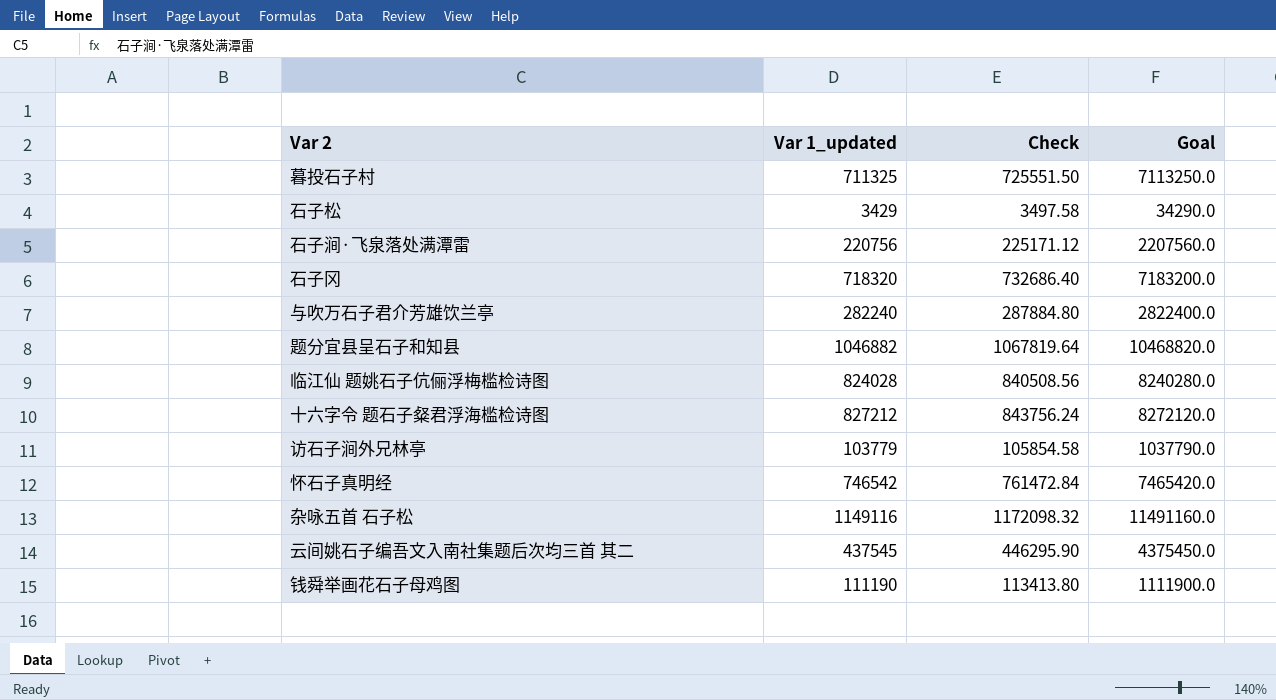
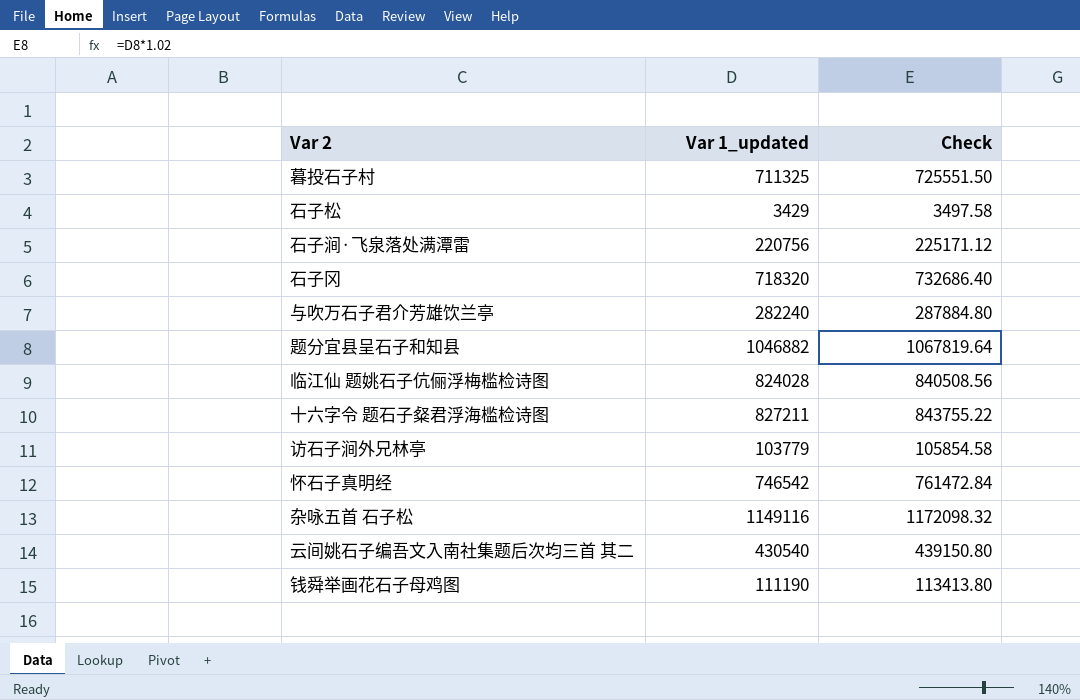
column Goal | formula: [Var 1_updated] * 10 -> none
十六字令 题石子粲君浮海槛检诗图 | Var 1_updated: 827212 -> 827211
十六字令 题石子粲君浮海槛检诗图 | Check: 843756.24 -> 843755.22
云间姚石子编吾文入南社集题后次均三首 其二 | Var 1_updated: 437545 -> 430540
云间姚石子编吾文入南社集题后次均三首 其二 | Check: 446295.90 -> 439150.80

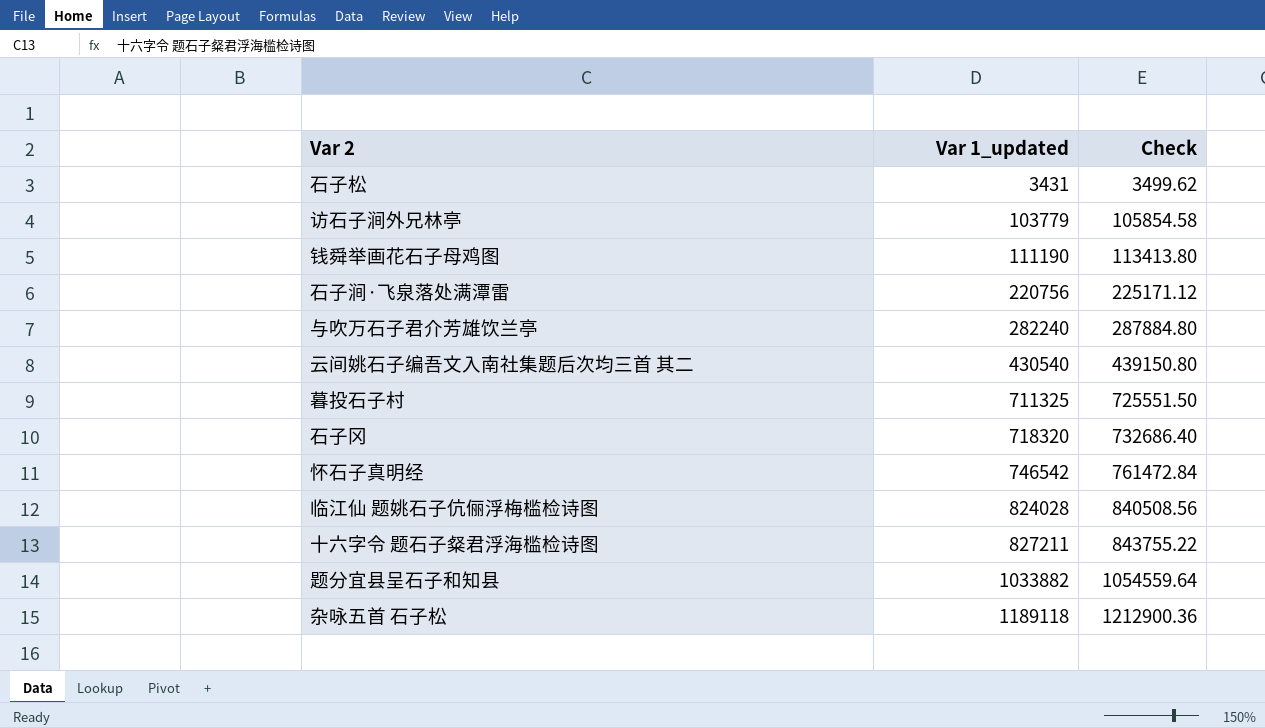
row order: none -> Var 1_updated ascending
石子松 | Var 1_updated: 3429 -> 3431
石子松 | Check: 3497.58 -> 3499.62
题分宜县呈石子和知县 | Var 1_updated: 1046882 -> 1033882
题分宜县呈石子和知县 | Check: 1067819.64 -> 1054559.64
杂咏五首 石子松 | Var 1_updated: 1149116 -> 1189118
杂咏五首 石子松 | Check: 1172098.32 -> 1212900.36

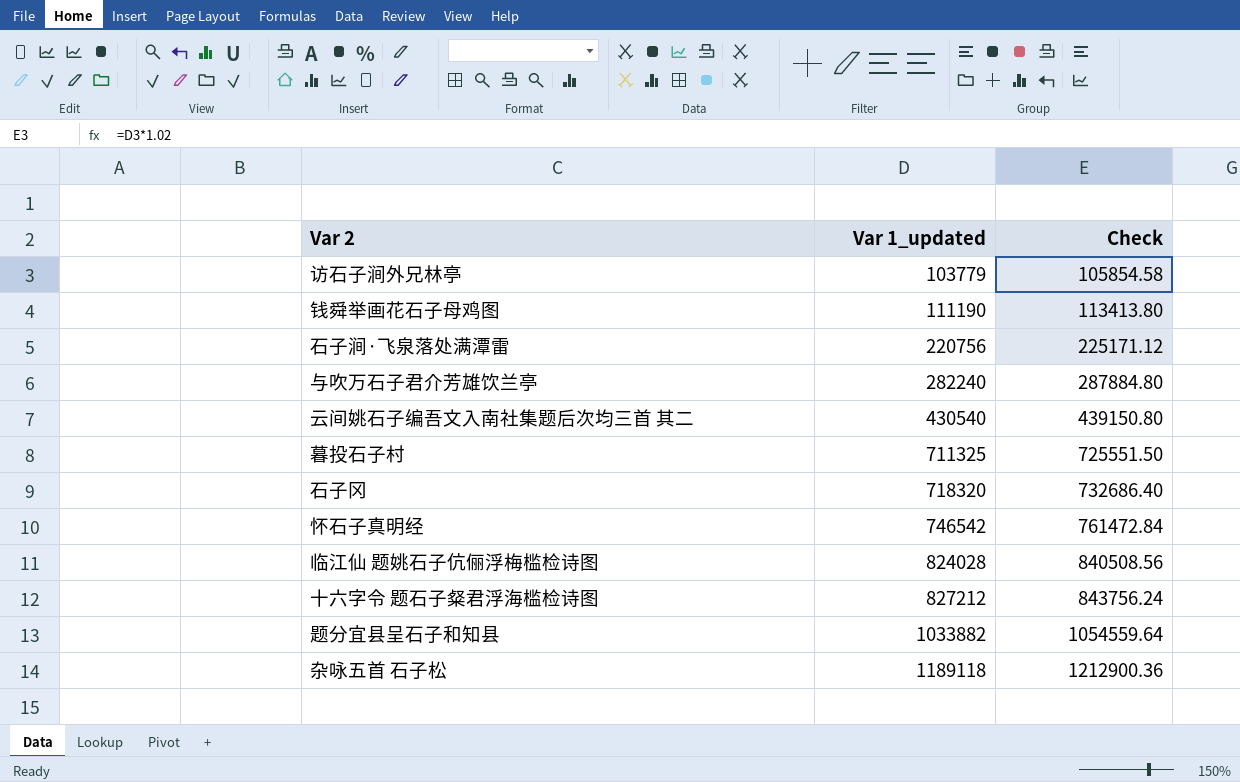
row 石子松: 3431 | 3499.62 -> none
十六字令 题石子粲君浮海槛检诗图 | Var 1_updated: 827211 -> 827212
十六字令 题石子粲君浮海槛检诗图 | Check: 843755.22 -> 843756.24

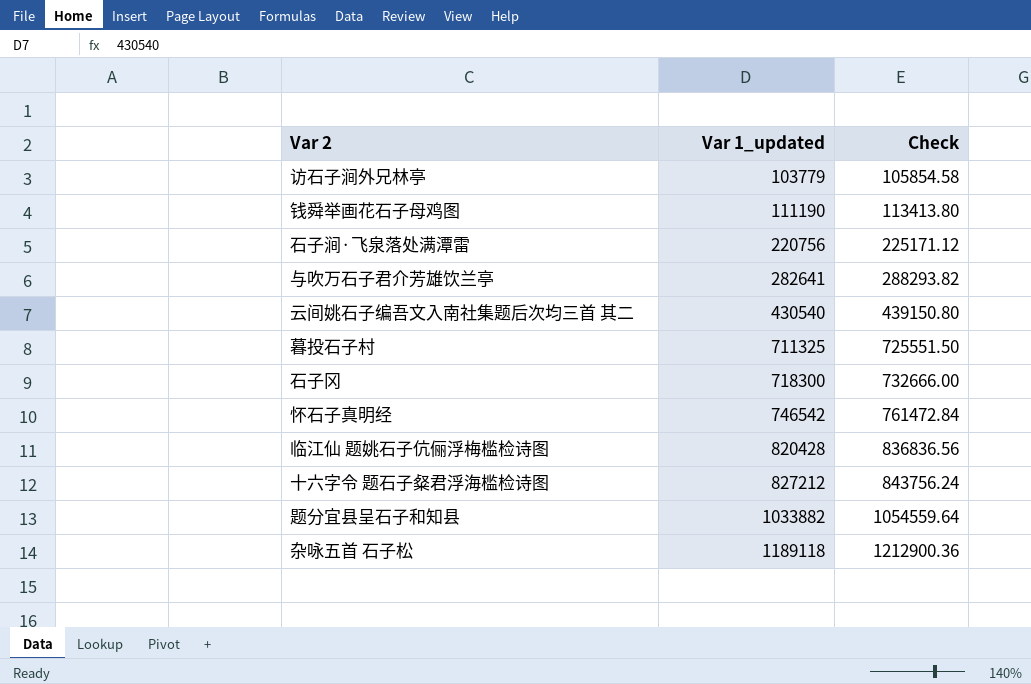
与吹万石子君介芳雄饮兰亭 | Var 1_updated: 282240 -> 282641
与吹万石子君介芳雄饮兰亭 | Check: 287884.80 -> 288293.82
石子冈 | Var 1_updated: 718320 -> 718300
石子冈 | Check: 732686.40 -> 732666.00
临江仙 题姚石子伉俪浮梅槛检诗图 | Var 1_updated: 824028 -> 820428
临江仙 题姚石子伉俪浮梅槛检诗图 | Check: 840508.56 -> 836836.56

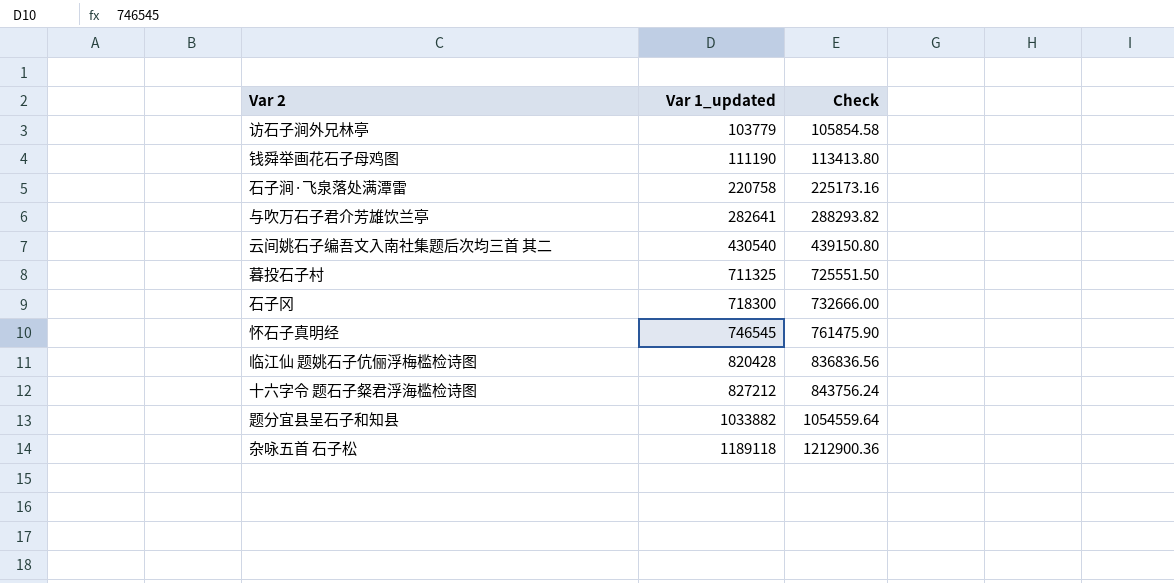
石子涧·飞泉落处满潭雷 | Var 1_updated: 220756 -> 220758
石子涧·飞泉落处满潭雷 | Check: 225171.12 -> 225173.16
怀石子真明经 | Var 1_updated: 746542 -> 746545
怀石子真明经 | Check: 761472.84 -> 761475.90

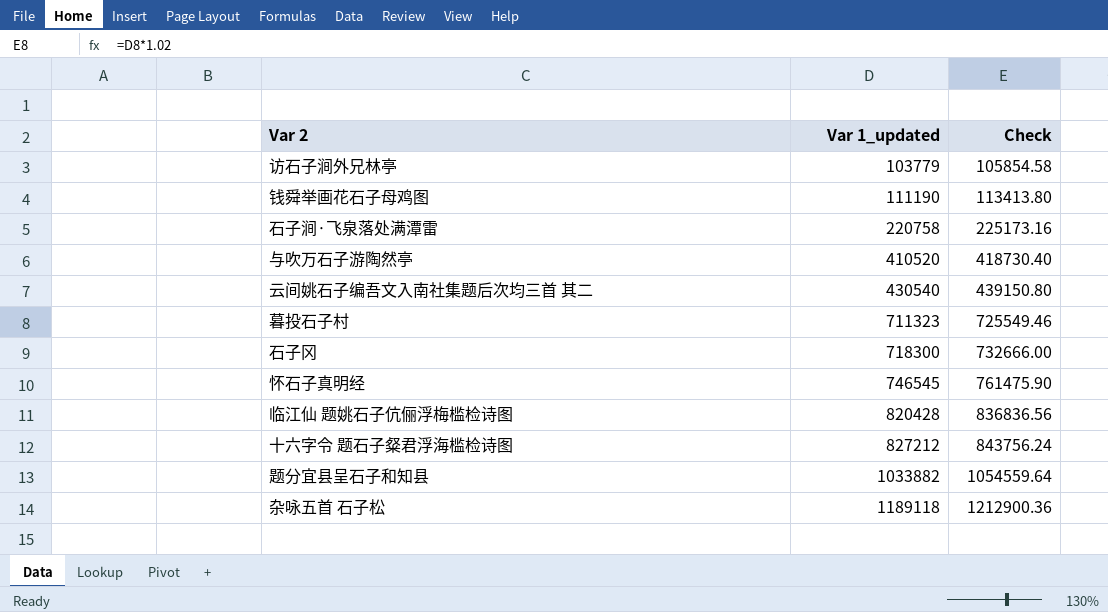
row 与吹万石子君介芳雄饮兰亭: 282641 | 288293.82 -> none
row 与吹万石子游陶然亭: none -> 410520 | 418730.40
暮投石子村 | Var 1_updated: 711325 -> 711323
暮投石子村 | Check: 725551.50 -> 725549.46

